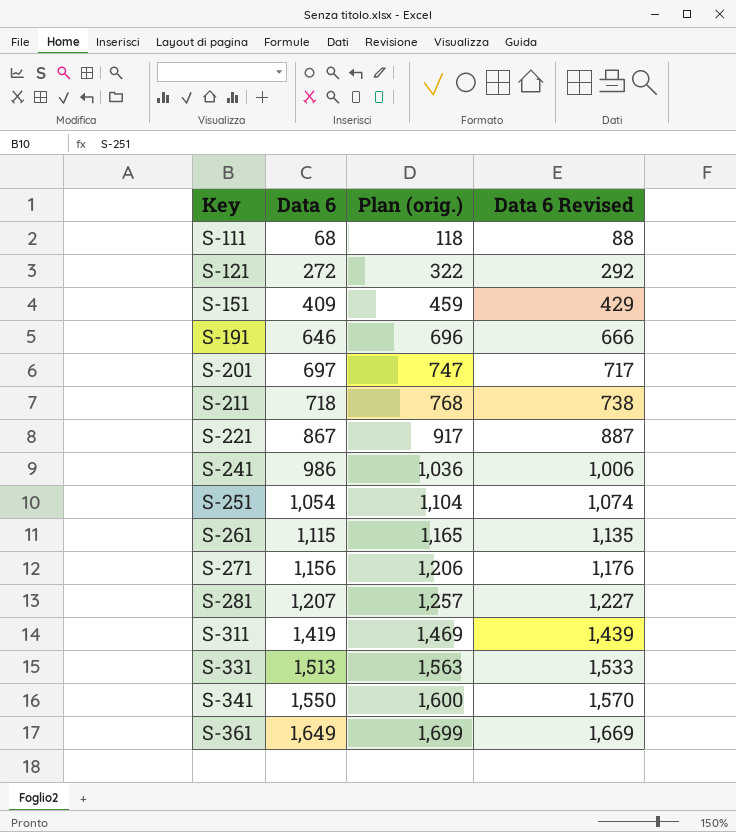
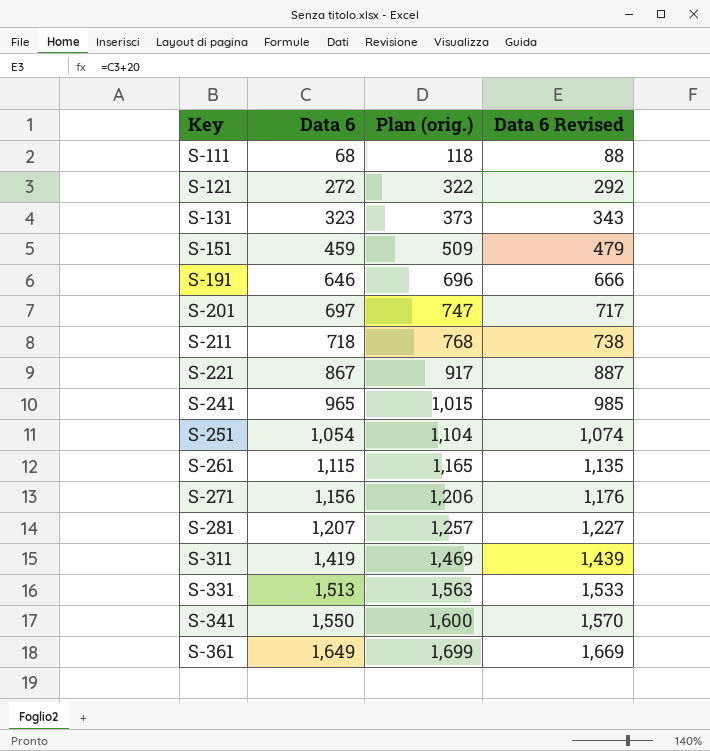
row S-131: none -> 323 | 373 | 343
S-151 | Data 6: 409 -> 459
S-151 | Plan (orig.): 459 -> 509
S-151 | Data 6 Revised: 429 -> 479
S-241 | Data 6: 986 -> 965
S-241 | Plan (orig.): 1,036 -> 1,015
S-241 | Data 6 Revised: 1,006 -> 985

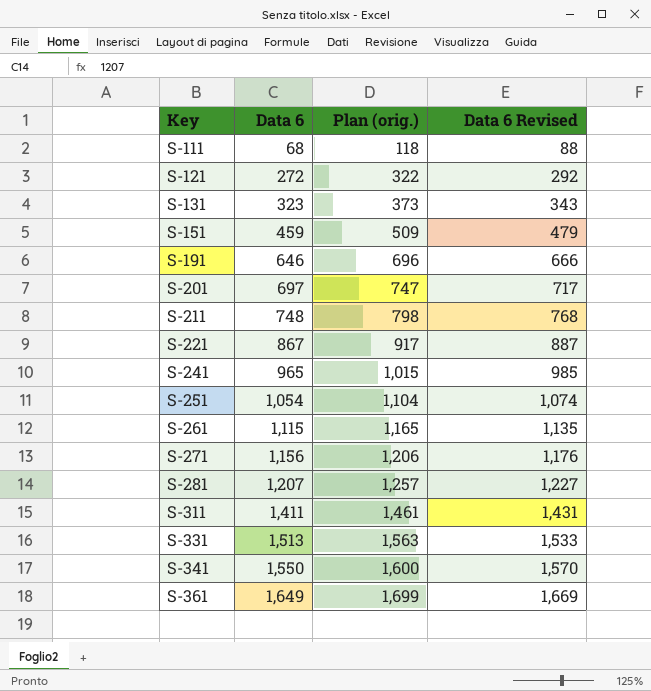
S-211 | Data 6: 718 -> 748
S-211 | Plan (orig.): 768 -> 798
S-211 | Data 6 Revised: 738 -> 768
S-311 | Data 6: 1,419 -> 1,411
S-311 | Plan (orig.): 1,469 -> 1,461
S-311 | Data 6 Revised: 1,439 -> 1,431

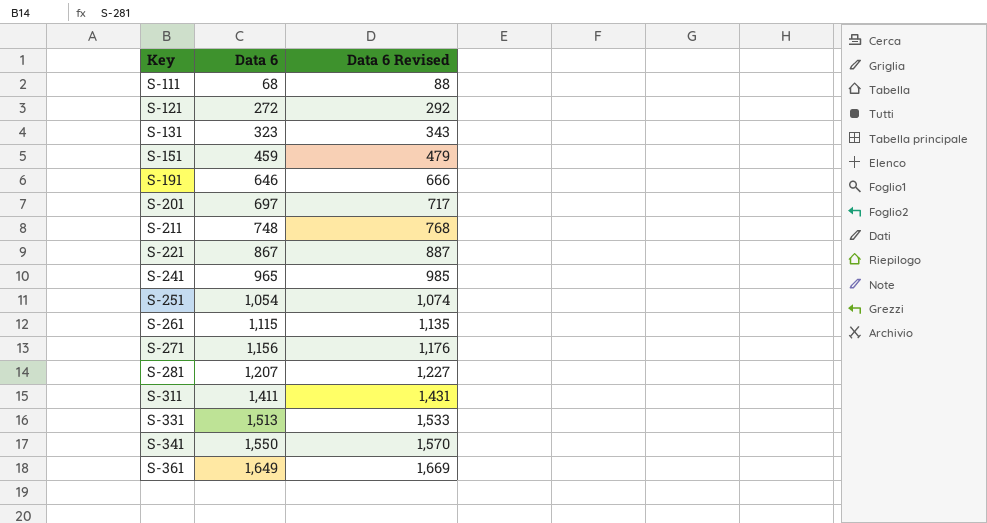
column Plan (orig.) | formula: [Data 6] + 50 -> none

